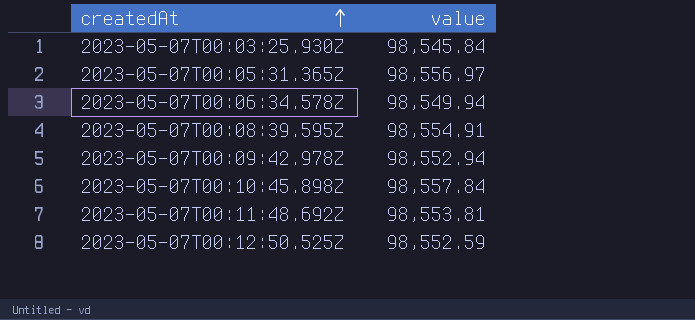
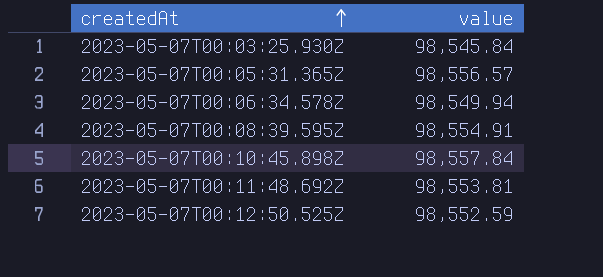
row 2023-05-07T00:09:42.978Z: 98,552.94 -> none
2023-05-07T00:05:31.365Z | value: 98,556.97 -> 98,556.57

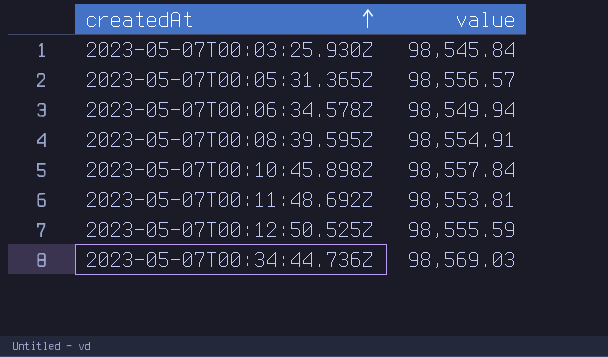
2023-05-07T00:12:50.525Z | value: 98,552.59 -> 98,555.59
row 2023-05-07T00:34:44.736Z: none -> 98,569.03

